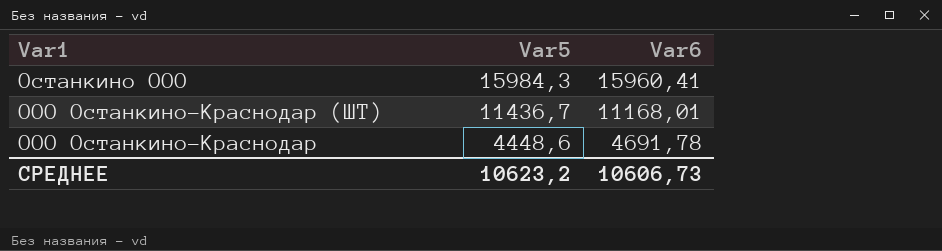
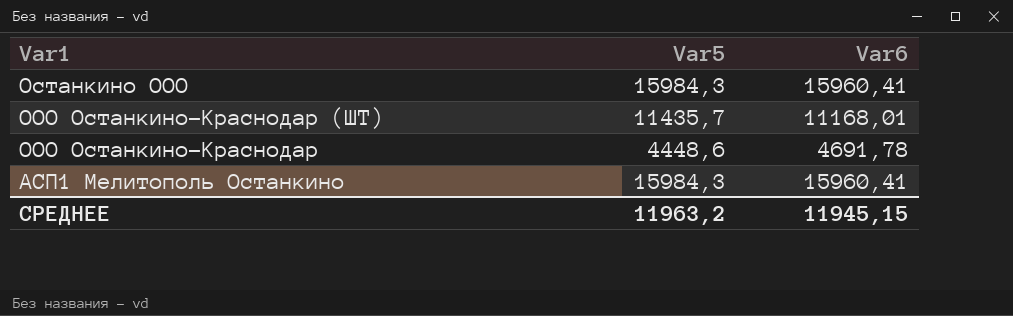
ООО Останкино-Краснодар (ШТ) | Var5: 11436,7 -> 11435,7
row АСП1 Мелитополь Останкино: none -> 15984,3 | 15960,41
СРЕДНЕЕ | Var5: 10623,2 -> 11963,2
СРЕДНЕЕ | Var6: 10606,73 -> 11945,15

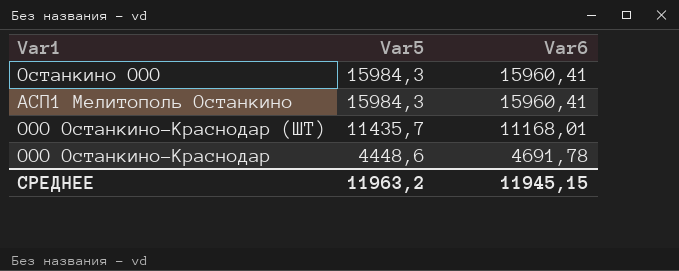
row order: Var1 descending -> Var5 descending

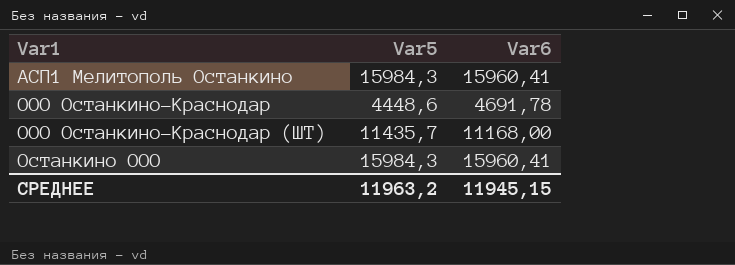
row order: Var5 descending -> Var1 ascending
ООО Останкино-Краснодар (ШТ) | Var6: 11168,01 -> 11168,00

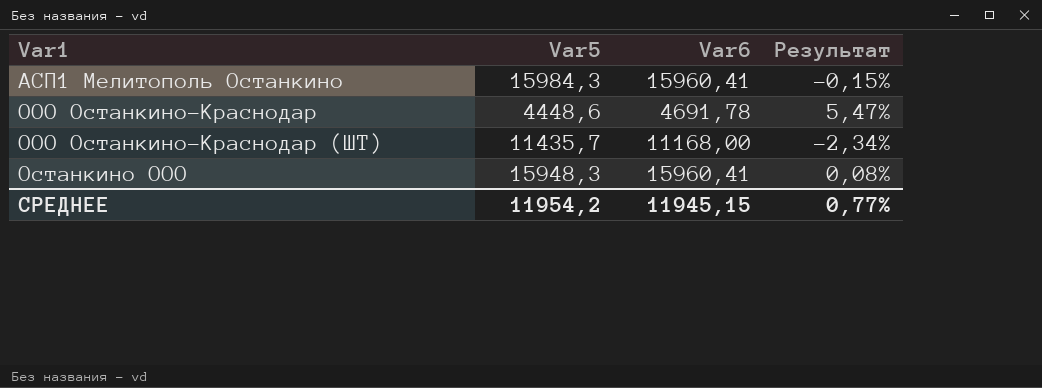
column Результат | formula: none -> ([Var6] - [Var5]) / [Var5]
Останкино ООО | Var5: 15984,3 -> 15948,3
СРЕДНЕЕ | Var5: 11963,2 -> 11954,2

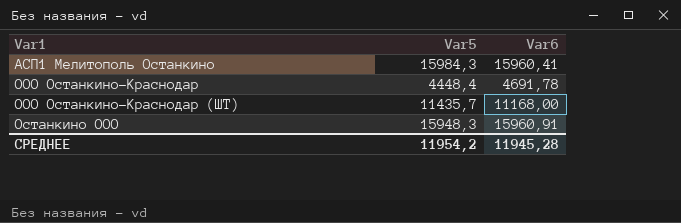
column Результат | formula: ([Var6] - [Var5]) / [Var5] -> none
ООО Останкино-Краснодар | Var5: 4448,6 -> 4448,4
Останкино ООО | Var6: 15960,41 -> 15960,91
СРЕДНЕЕ | Var6: 11945,15 -> 11945,28

